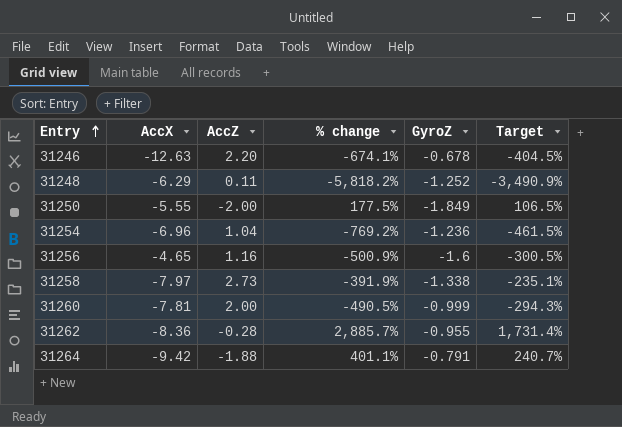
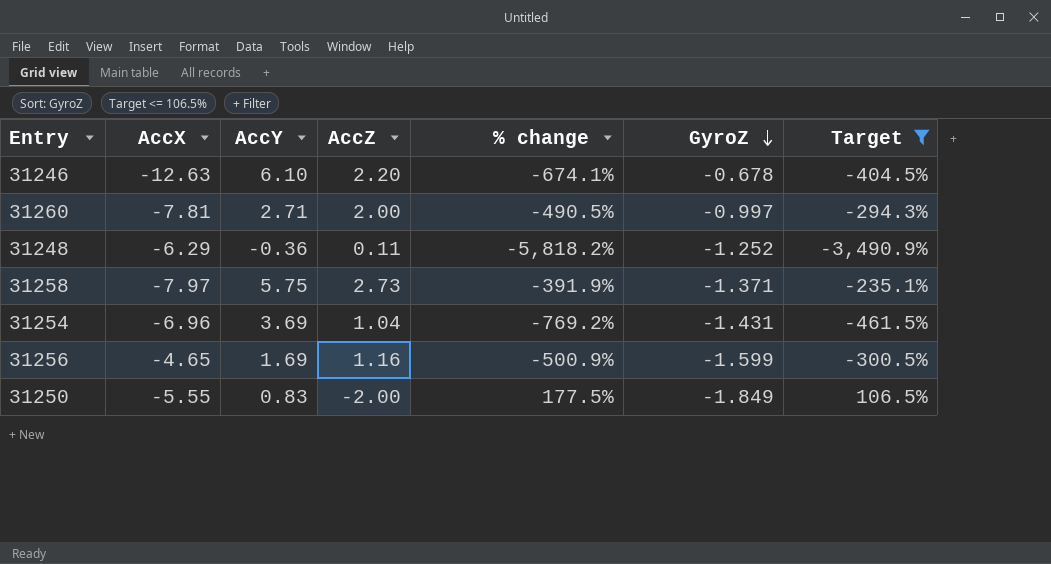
filter: none -> Target <= 106.5%
row order: Entry ascending -> GyroZ descending
column AccY | position: none -> 3
31260 | GyroZ: -0.999 -> -0.997
31258 | GyroZ: -1.338 -> -1.371
31254 | GyroZ: -1.236 -> -1.431
31256 | GyroZ: -1.6 -> -1.599

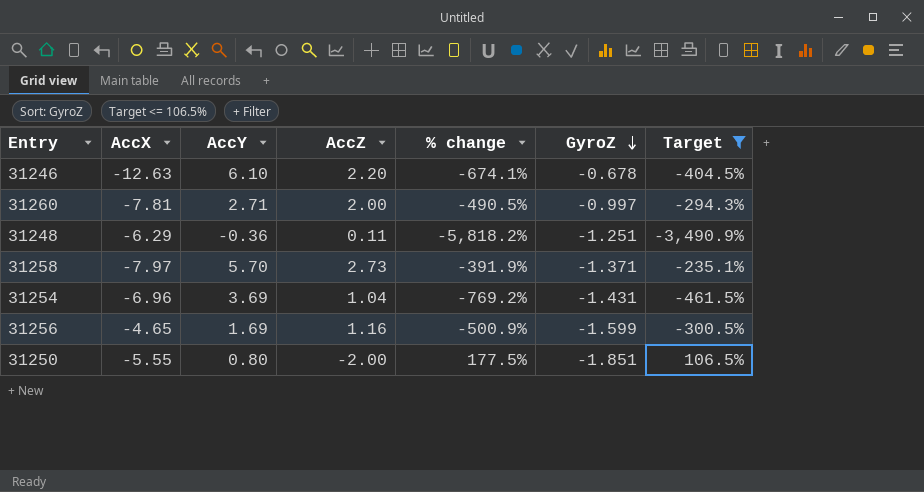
31248 | GyroZ: -1.252 -> -1.251
31258 | AccY: 5.75 -> 5.70
31250 | AccY: 0.83 -> 0.80
31250 | GyroZ: -1.849 -> -1.851

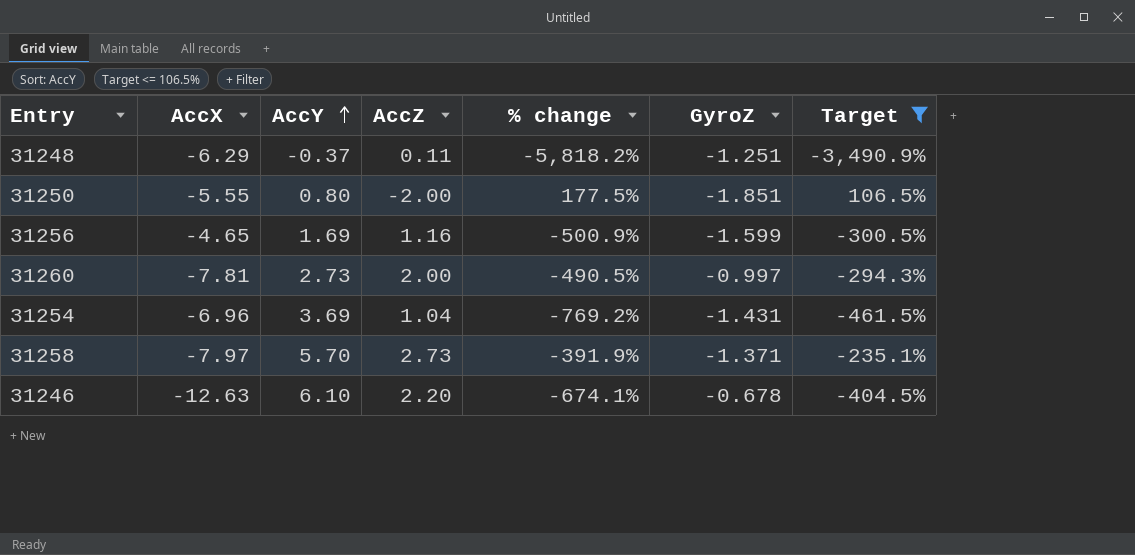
row order: GyroZ descending -> AccY ascending
31248 | AccY: -0.36 -> -0.37
31260 | AccY: 2.71 -> 2.73

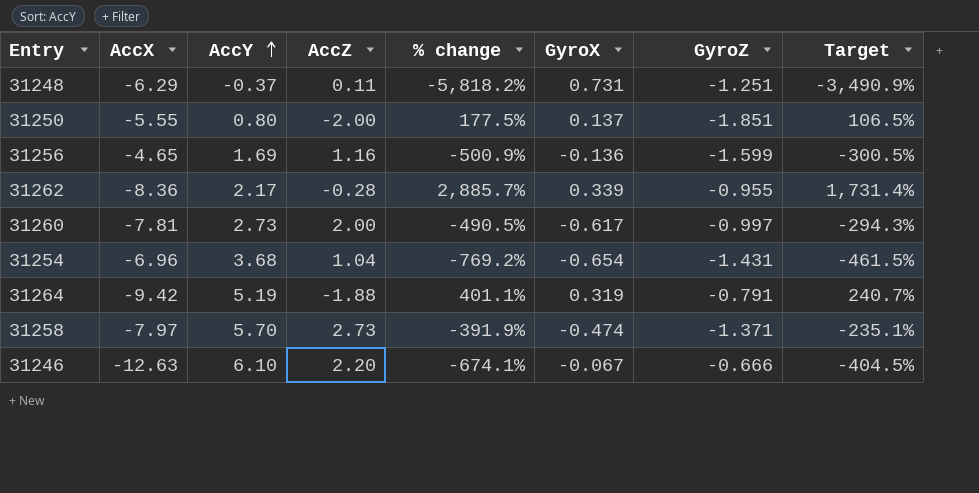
filter: Target <= 106.5% -> none
column GyroX | position: none -> 6
31254 | AccY: 3.69 -> 3.68
31246 | GyroZ: -0.678 -> -0.666

